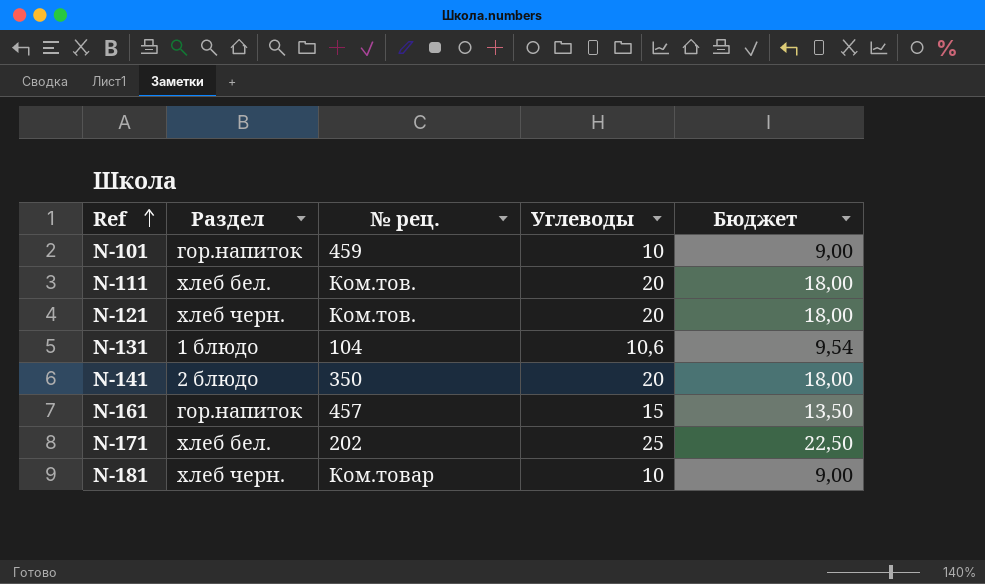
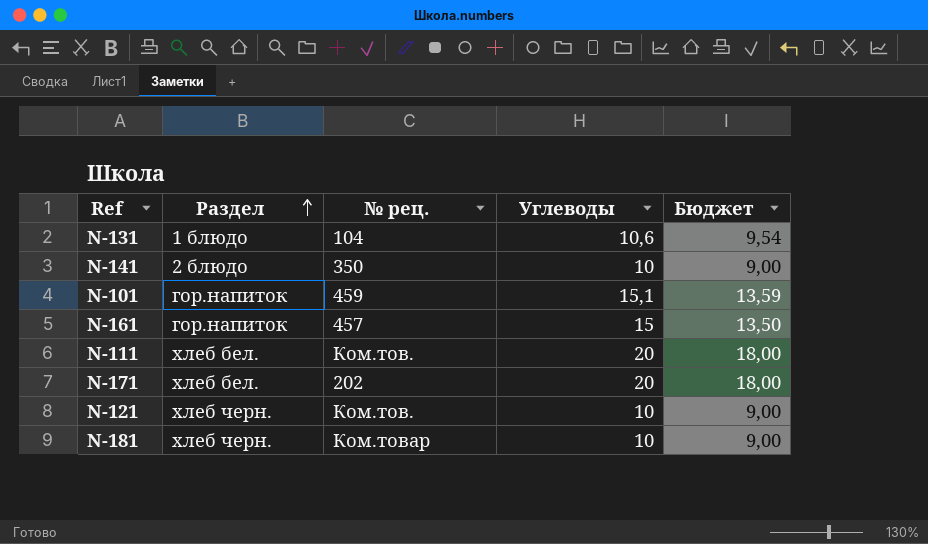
row order: Ref ascending -> Раздел ascending
N-141 | Углеводы: 20 -> 10
N-141 | Бюджет: 18,00 -> 9,00
N-101 | Углеводы: 10 -> 15,1
N-101 | Бюджет: 9,00 -> 13,59
N-171 | Углеводы: 25 -> 20
N-171 | Бюджет: 22,50 -> 18,00
N-121 | Углеводы: 20 -> 10
N-121 | Бюджет: 18,00 -> 9,00

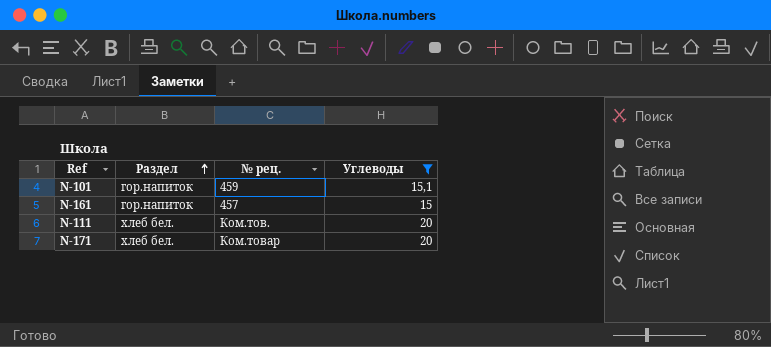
filter: none -> Углеводы >= 15
column Бюджет | formula: [Углеводы] * 0,9 -> none
N-171 | № рец.: 202 -> Ком.товар

